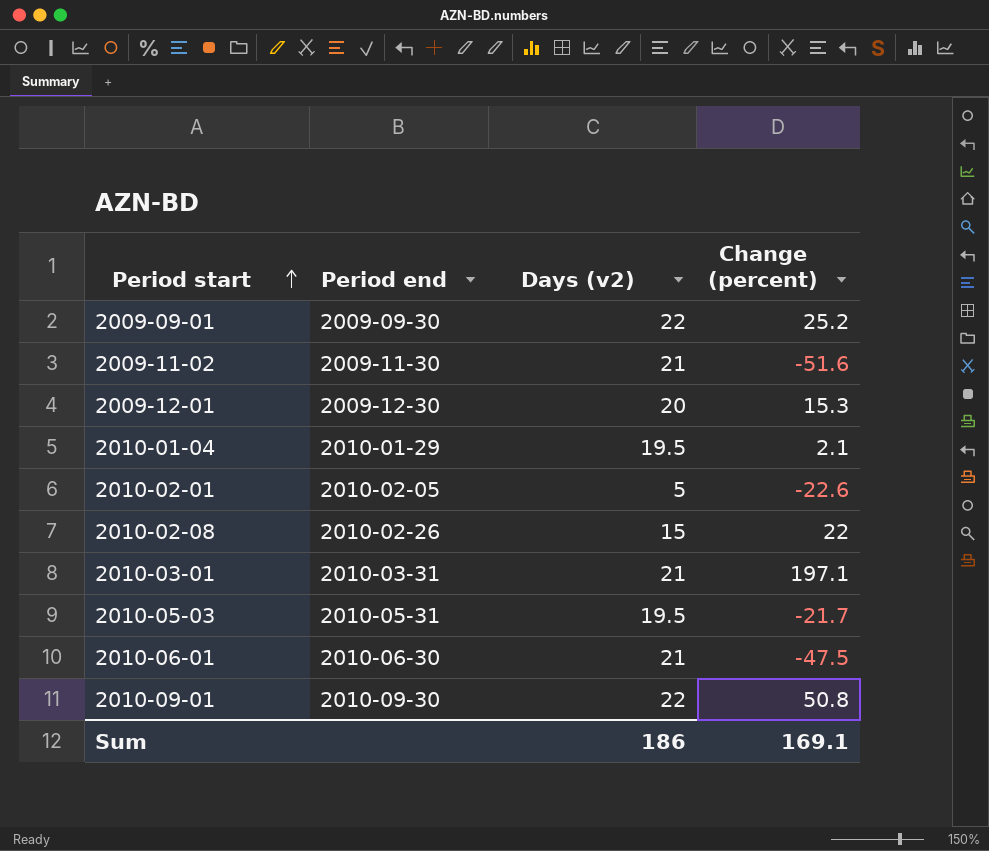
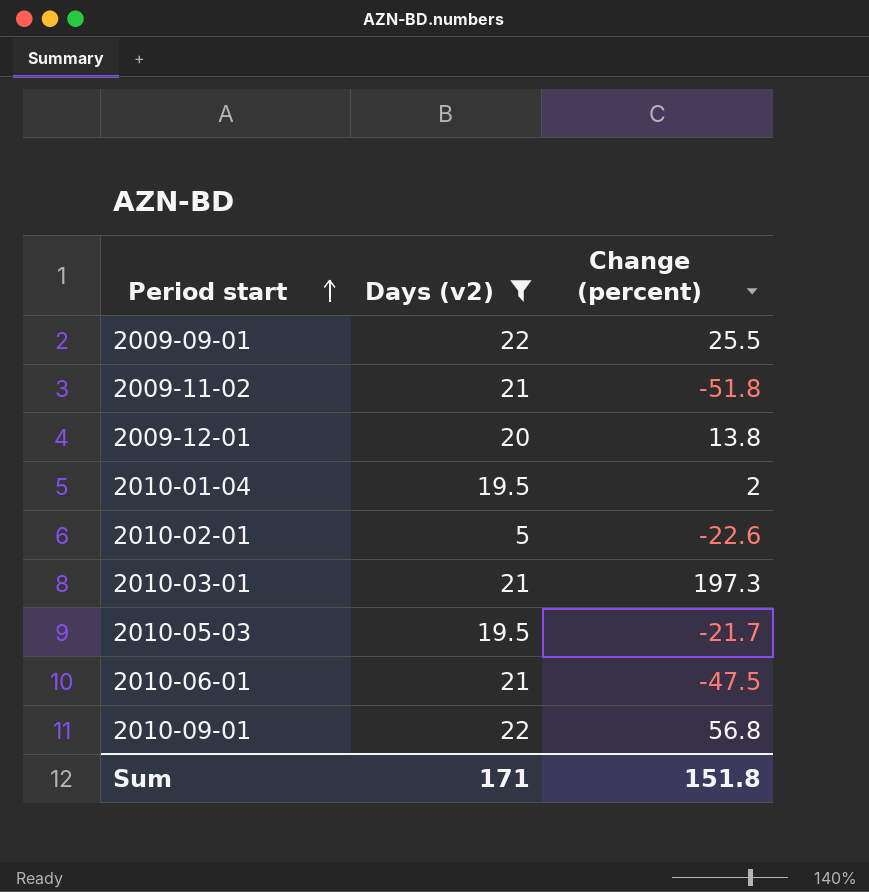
filter: none -> Days (v2) != 15
column Period end | position: 2 -> none
2009-09-01 | Change (percent): 25.2 -> 25.5
2009-11-02 | Change (percent): -51.6 -> -51.8
2009-12-01 | Change (percent): 15.3 -> 13.8
2010-01-04 | Change (percent): 2.1 -> 2
2010-03-01 | Change (percent): 197.1 -> 197.3
2010-09-01 | Change (percent): 50.8 -> 56.8
Sum | Days (v2): 186 -> 171
Sum | Change (percent): 169.1 -> 151.8

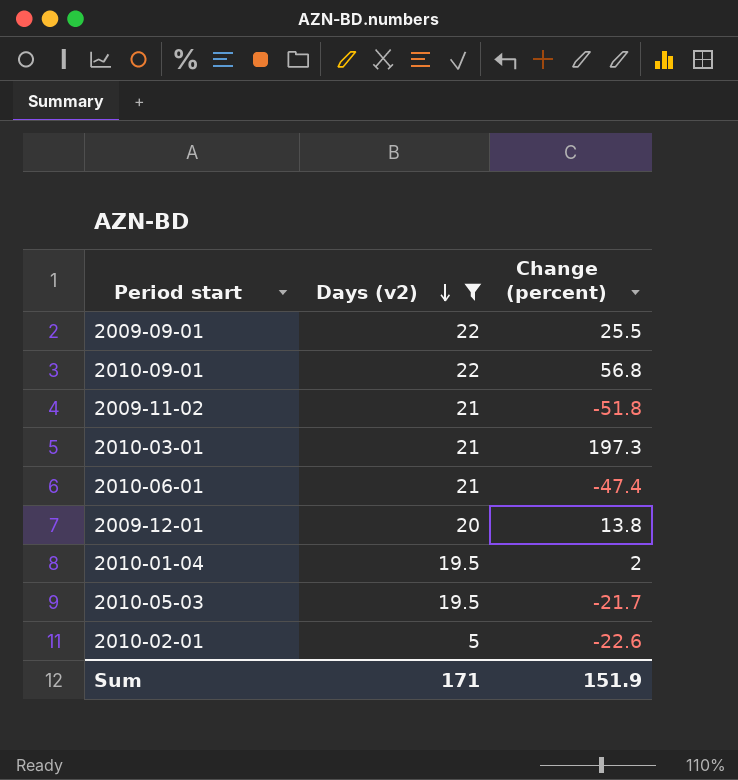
row order: Period start ascending -> Days (v2) descending
2010-06-01 | Change (percent): -47.5 -> -47.4
Sum | Change (percent): 151.8 -> 151.9

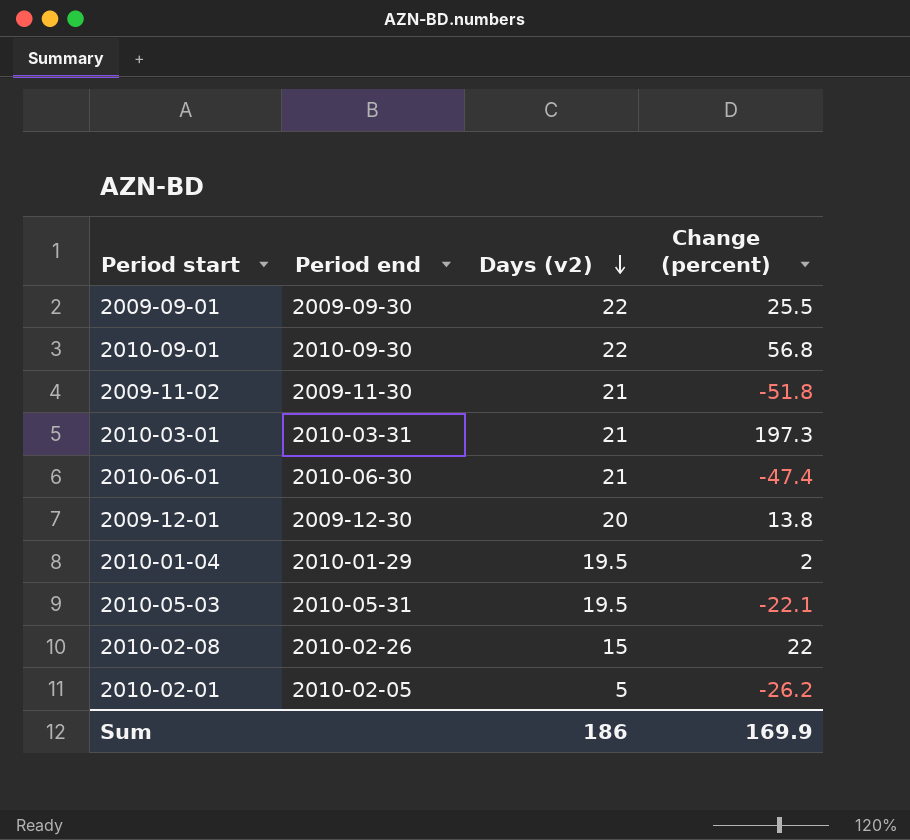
filter: Days (v2) != 15 -> none
column Period end | position: none -> 2
2010-05-03 | Change (percent): -21.7 -> -22.1
2010-02-01 | Change (percent): -22.6 -> -26.2
Sum | Days (v2): 171 -> 186
Sum | Change (percent): 151.9 -> 169.9

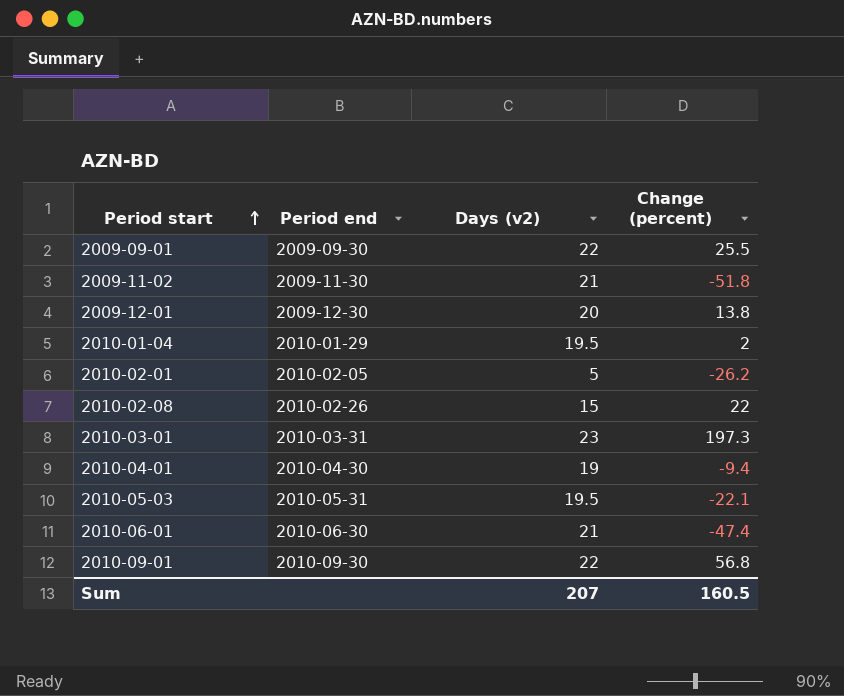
row order: Days (v2) descending -> Period start ascending
2010-03-01 | Days (v2): 21 -> 23
row 2010-04-01: none -> 2010-04-30 | 19 | -9.4
Sum | Days (v2): 186 -> 207
Sum | Change (percent): 169.9 -> 160.5

